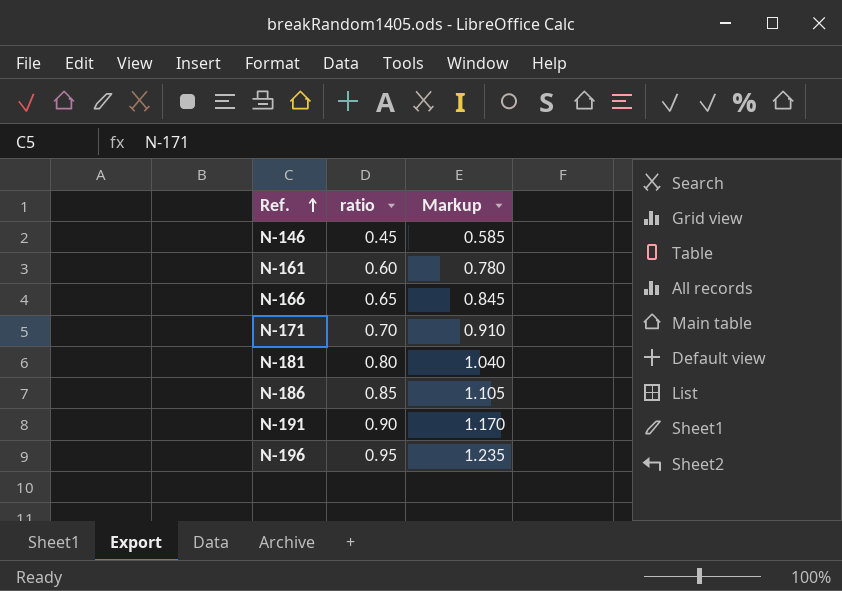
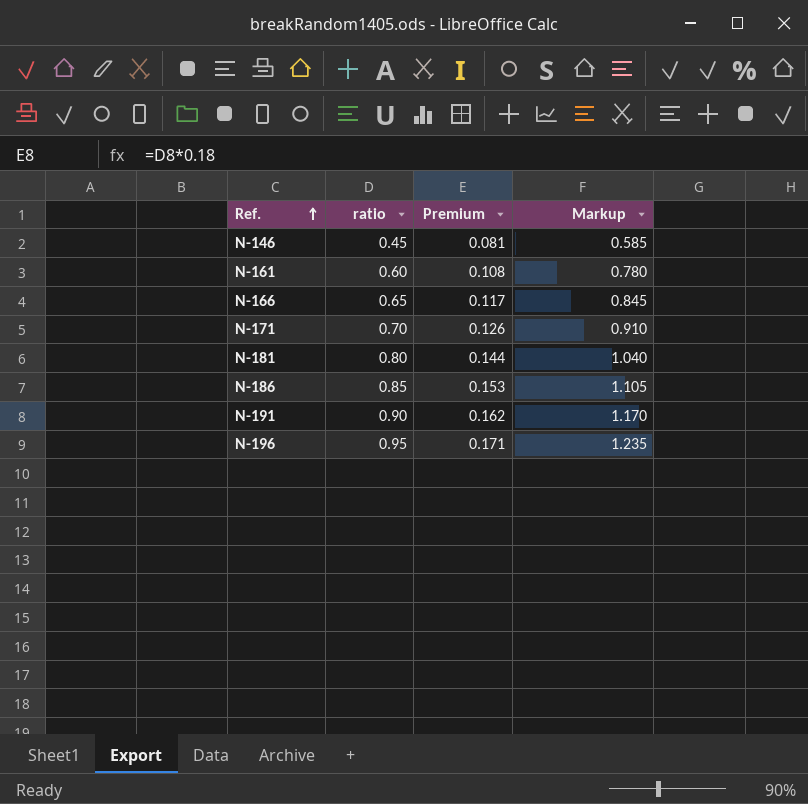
column Premium | formula: none -> [ratio] * 0.18

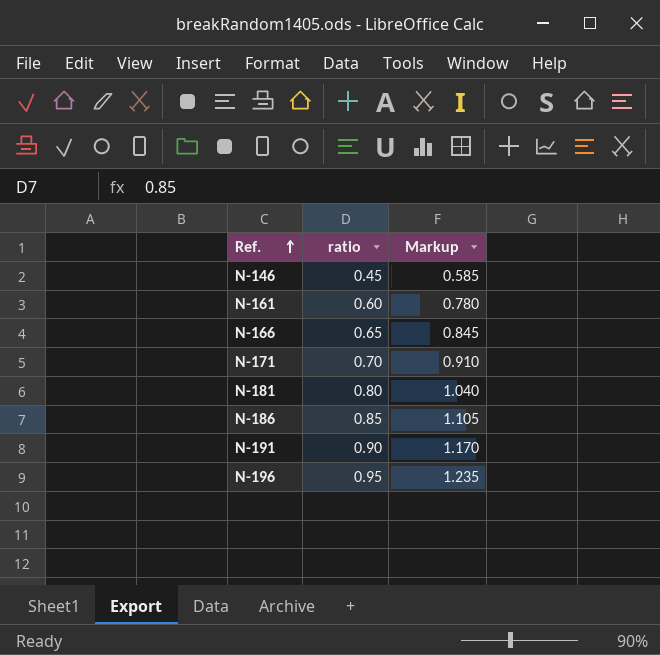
column Premium | formula: [ratio] * 0.18 -> none

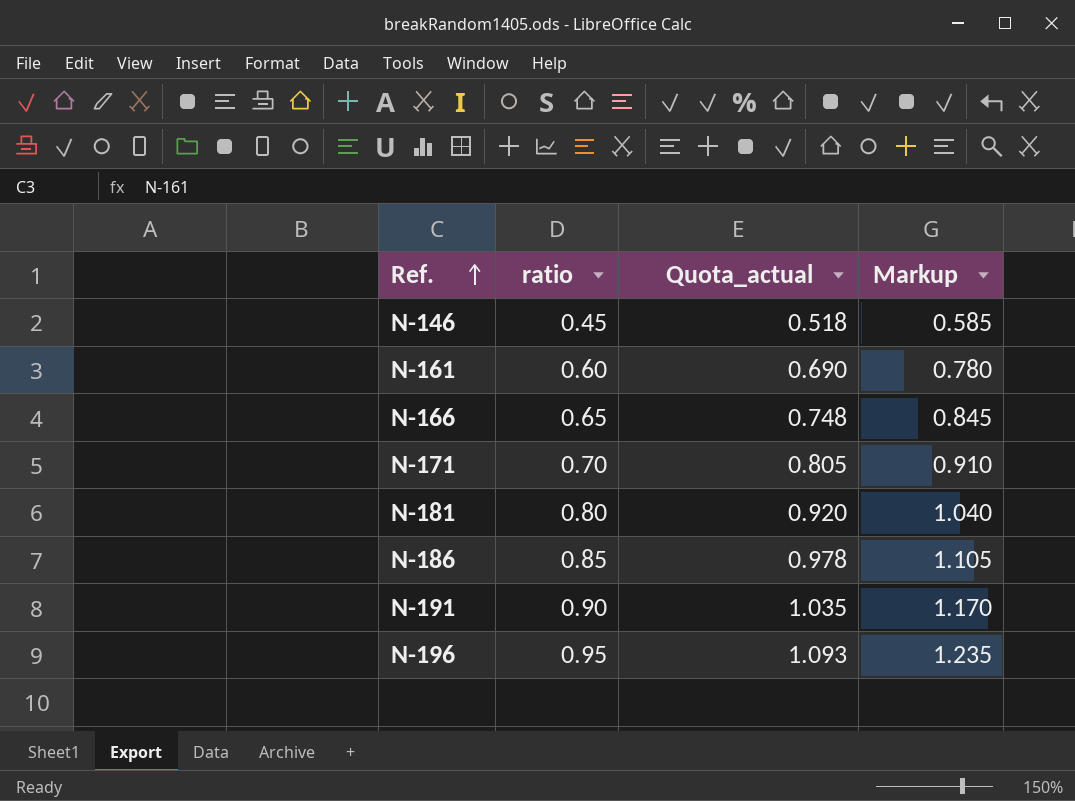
column Quota_actual | formula: none -> [ratio] * 1.15

